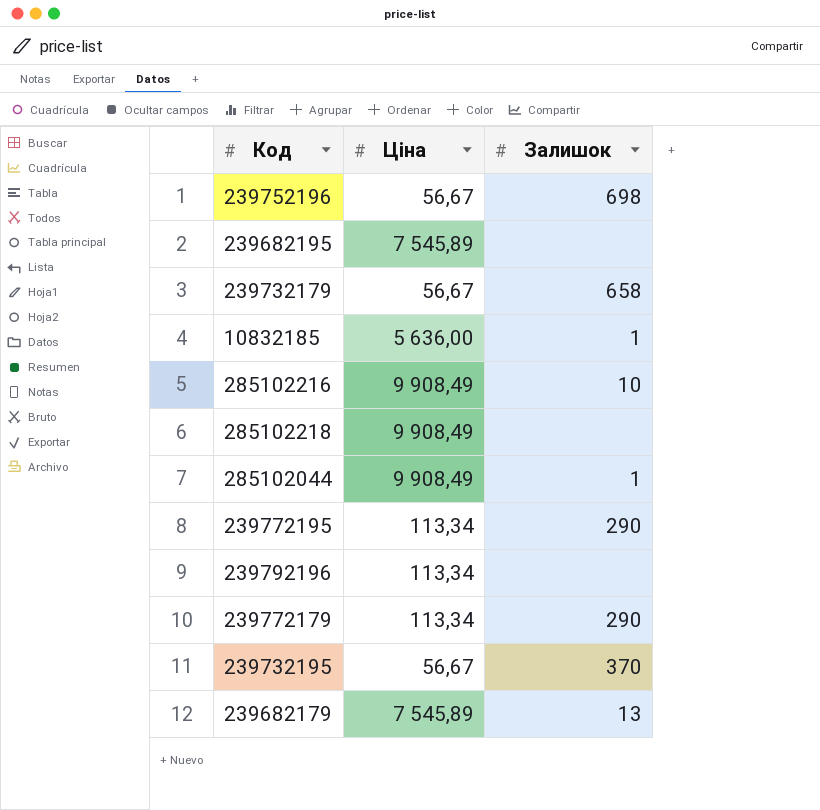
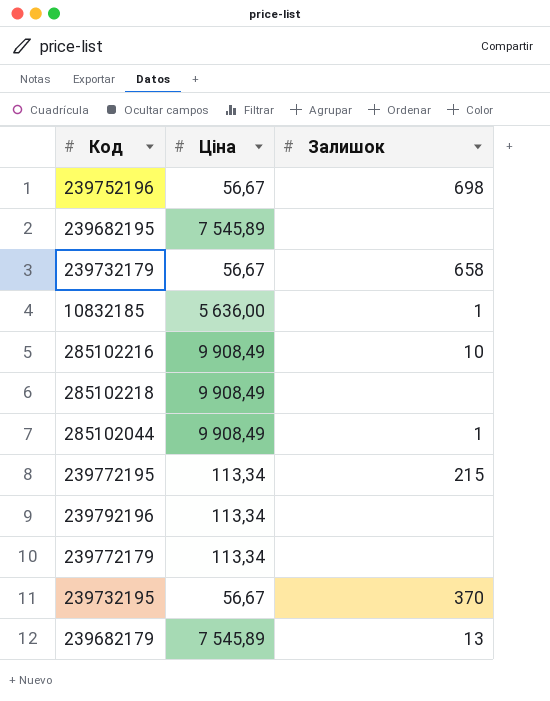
239772195 | Залишок: 290 -> 215
239772179 | Залишок: 290 -> none

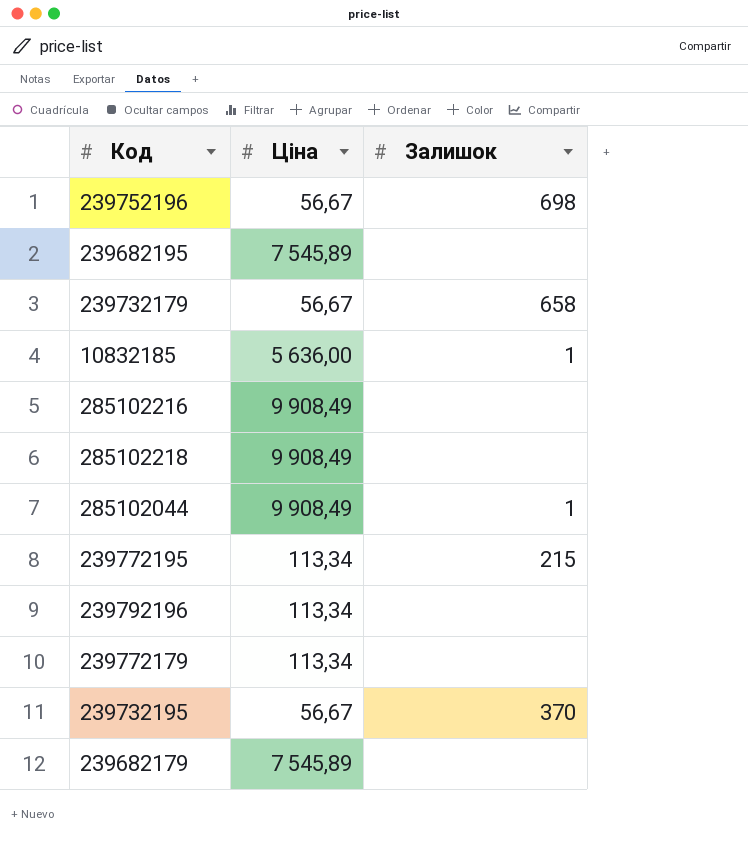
285102216 | Залишок: 10 -> none
239682179 | Залишок: 13 -> none

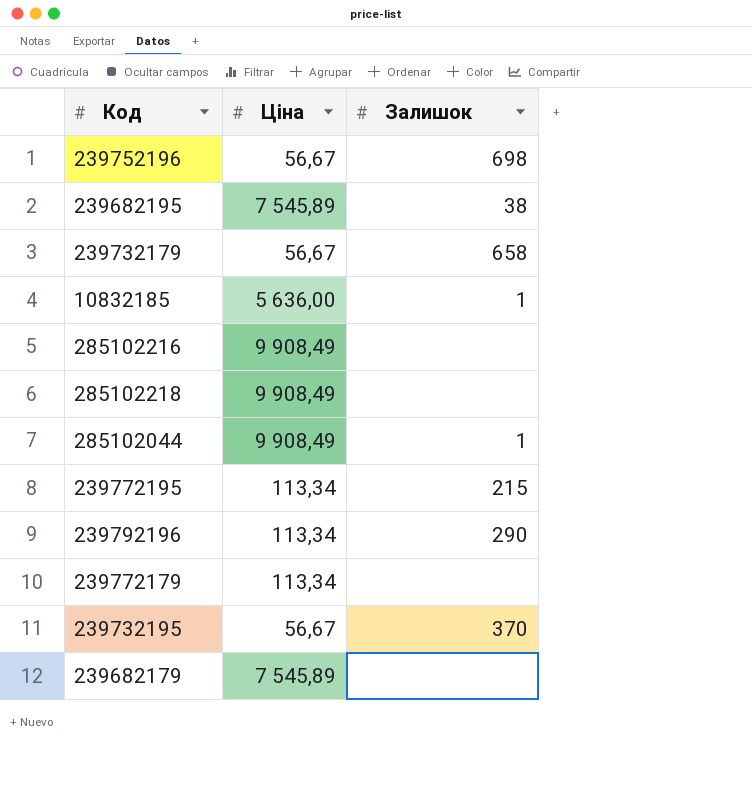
239682195 | Залишок: none -> 38
239792196 | Залишок: none -> 290

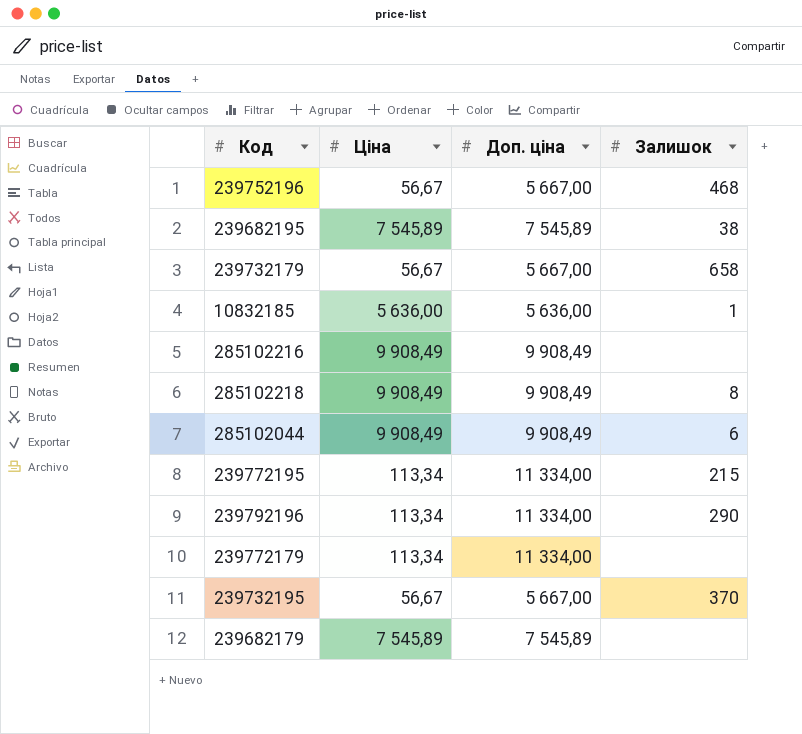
column Доп. ціна | position: none -> 3
239752196 | Залишок: 698 -> 468
285102218 | Залишок: none -> 8
285102044 | Залишок: 1 -> 6

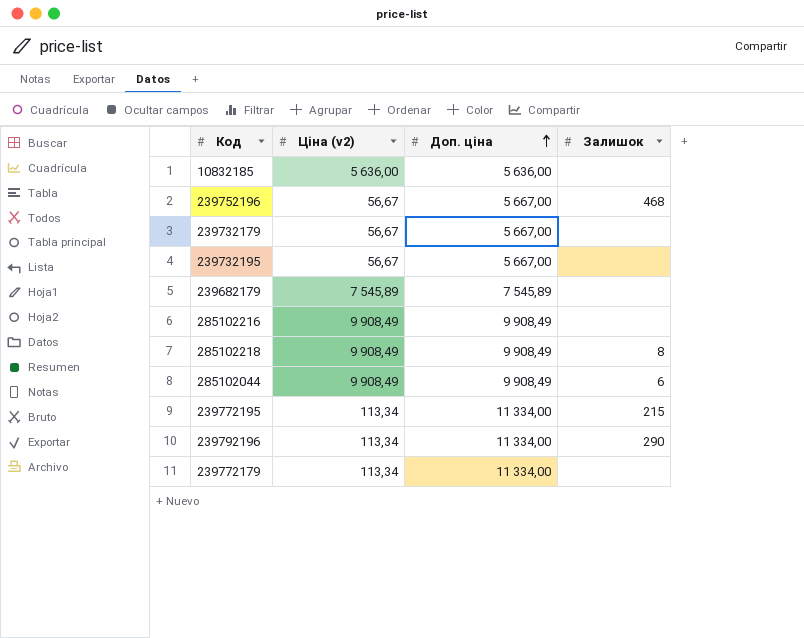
row order: none -> Доп. ціна ascending
column name: Ціна -> Ціна (v2)
row 239682195: 7 545,89 | 7 545,89 | 38 -> none
10832185 | Залишок: 1 -> none
239732179 | Залишок: 658 -> none
239732195 | Залишок: 370 -> none

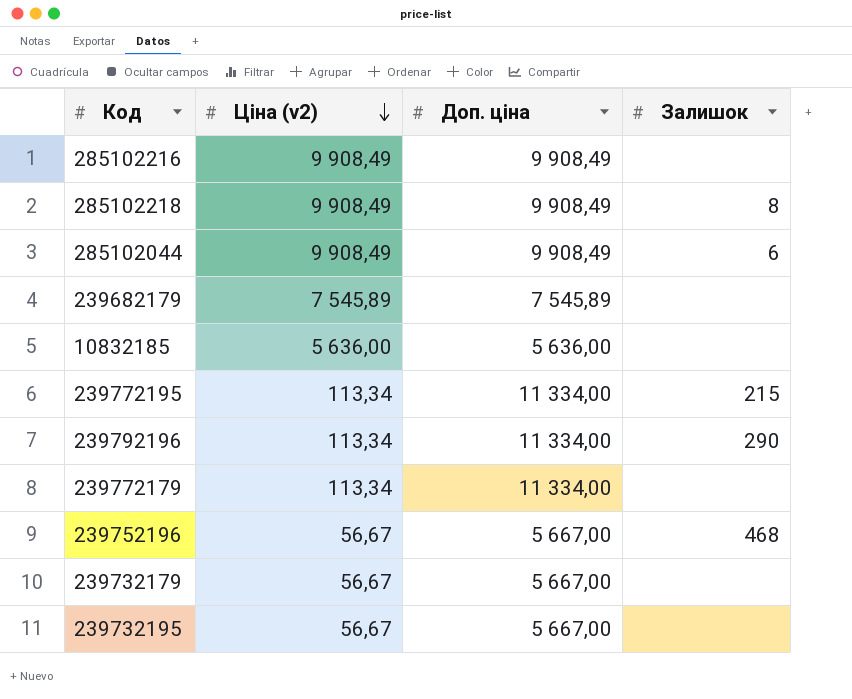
row order: Доп. ціна ascending -> Ціна (v2) descending

